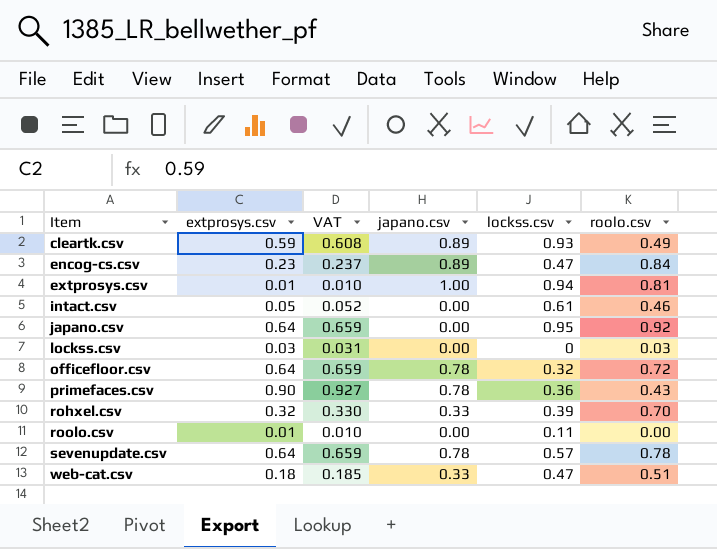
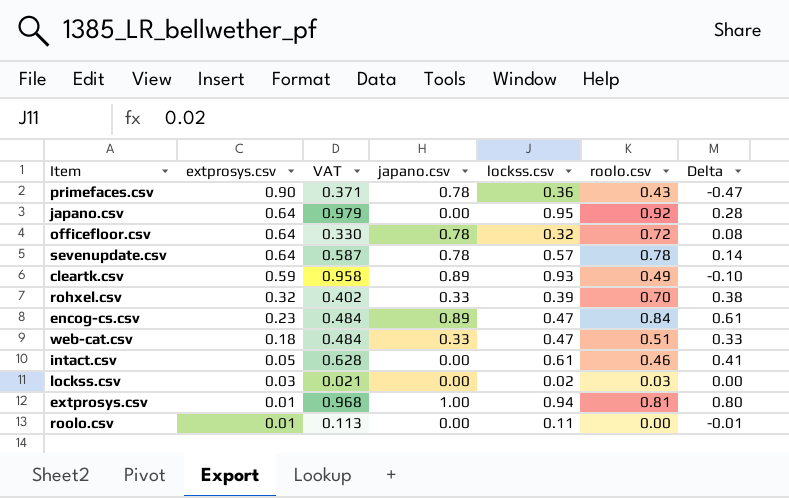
row order: Item ascending -> extprosys.csv descending
column VAT | formula: [extprosys.csv] * 1.03 -> [lockss.csv] * 1.03
column Delta | formula: none -> [roolo.csv] - [extprosys.csv]
lockss.csv | lockss.csv: 0 -> 0.02

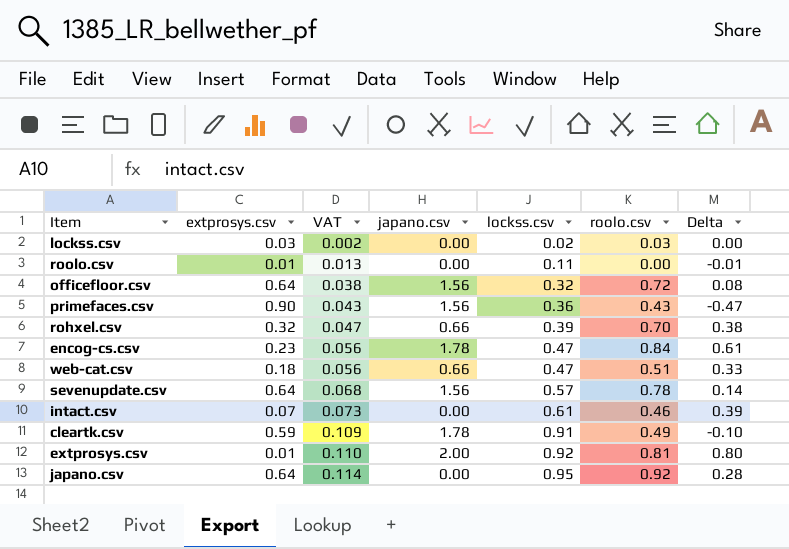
row order: extprosys.csv descending -> VAT ascending
column VAT | formula: [lockss.csv] * 1.03 -> [lockss.csv] * 0.12
officefloor.csv | japano.csv: 0.78 -> 1.56
primefaces.csv | japano.csv: 0.78 -> 1.56
rohxel.csv | japano.csv: 0.33 -> 0.66
encog-cs.csv | japano.csv: 0.89 -> 1.78
web-cat.csv | japano.csv: 0.33 -> 0.66
sevenupdate.csv | japano.csv: 0.78 -> 1.56
intact.csv | extprosys.csv: 0.05 -> 0.07
intact.csv | Delta: 0.41 -> 0.39
cleartk.csv | japano.csv: 0.89 -> 1.78
cleartk.csv | lockss.csv: 0.93 -> 0.91
extprosys.csv | japano.csv: 1.00 -> 2.00
extprosys.csv | lockss.csv: 0.94 -> 0.92

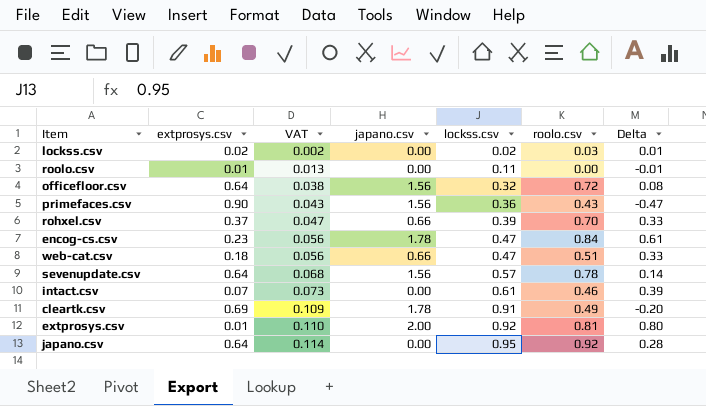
lockss.csv | extprosys.csv: 0.03 -> 0.02
lockss.csv | Delta: 0.00 -> 0.01
rohxel.csv | extprosys.csv: 0.32 -> 0.37
rohxel.csv | Delta: 0.38 -> 0.33
cleartk.csv | extprosys.csv: 0.59 -> 0.69
cleartk.csv | Delta: -0.10 -> -0.20

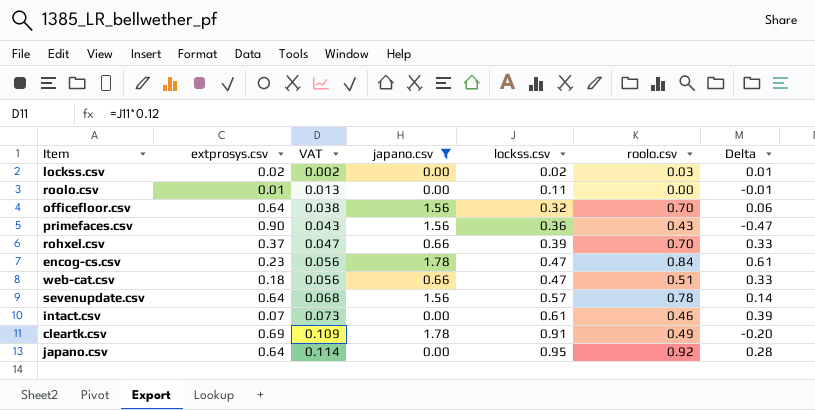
filter: none -> japano.csv != 2.00
officefloor.csv | roolo.csv: 0.72 -> 0.70
officefloor.csv | Delta: 0.08 -> 0.06

